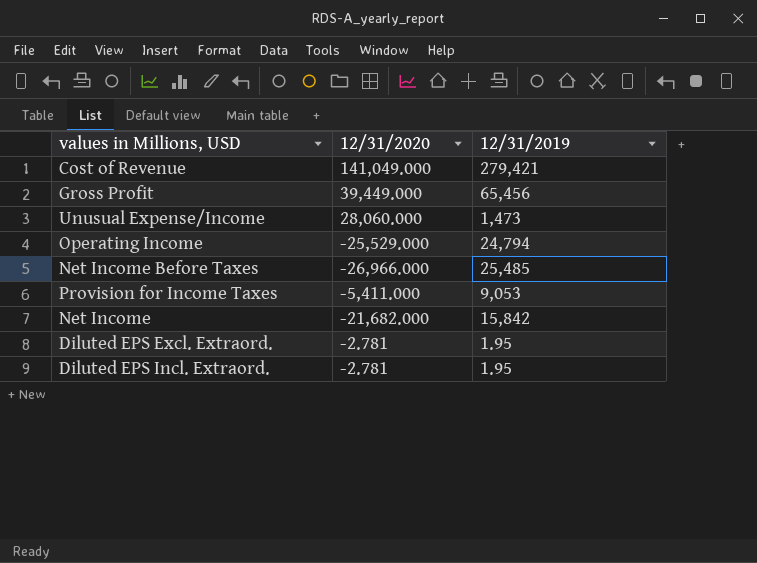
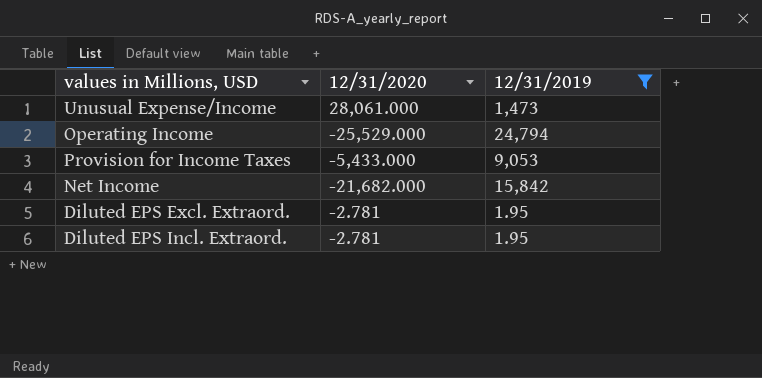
filter: none -> 12/31/2019 <= 24,794
Unusual Expense/Income | 12/31/2020: 28,060.000 -> 28,061.000
Provision for Income Taxes | 12/31/2020: -5,411.000 -> -5,433.000

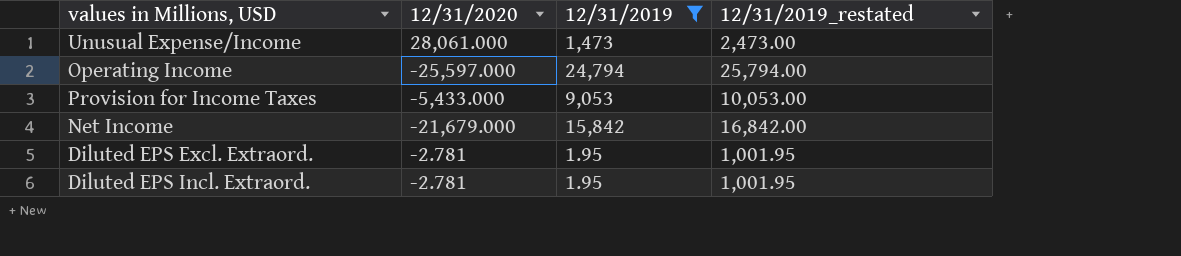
column 12/31/2019_restated | formula: none -> [12/31/2019] + 1000
Operating Income | 12/31/2020: -25,529.000 -> -25,597.000
Net Income | 12/31/2020: -21,682.000 -> -21,679.000

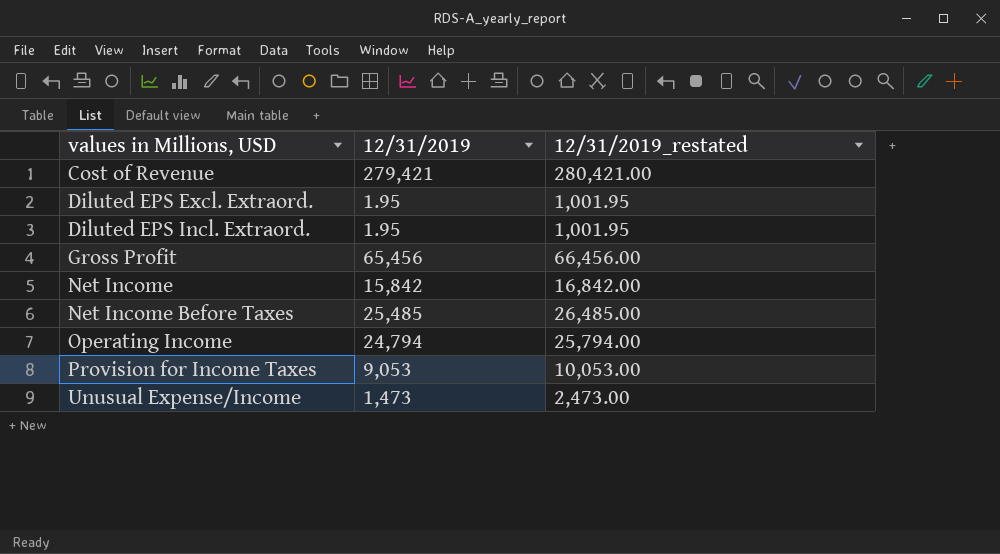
filter: 12/31/2019 <= 24,794 -> none
row order: none -> values in Millions, USD ascending
column 12/31/2020 | position: 2 -> none

